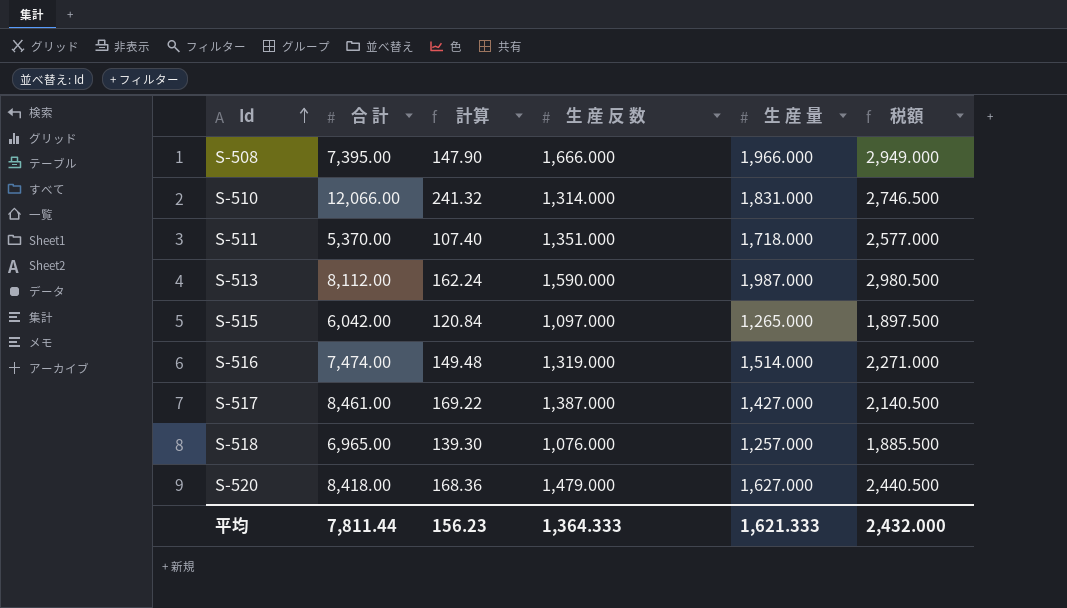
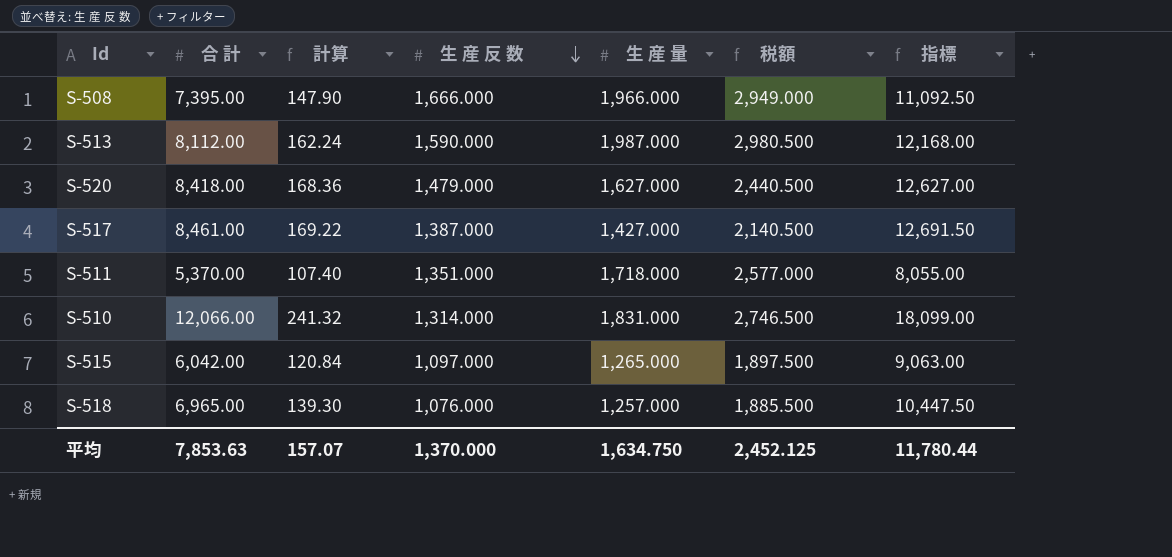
row order: Id ascending -> 生 産 反 数 descending
column 指標 | formula: none -> [合 計] * 1.5
row S-516: 7,474.00 | 149.48 | 1,319.000 | 1,514.000 | 2,271.000 -> none
平均 | 合 計: 7,811.44 -> 7,853.63
平均 | 計算: 156.23 -> 157.07
平均 | 生 産 反 数: 1,364.333 -> 1,370.000
平均 | 生 産 量: 1,621.333 -> 1,634.750
平均 | 税額: 2,432.000 -> 2,452.125

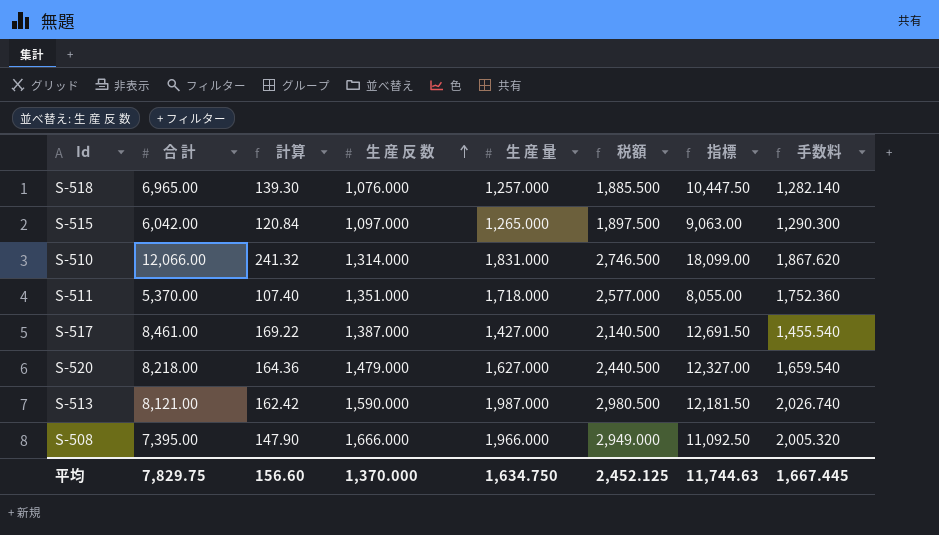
row order: 生 産 反 数 descending -> 生 産 反 数 ascending
column 手数料 | formula: none -> [生 産 量] * 1.02
S-520 | 合 計: 8,418.00 -> 8,218.00
S-520 | 計算: 168.36 -> 164.36
S-520 | 指標: 12,627.00 -> 12,327.00
S-513 | 合 計: 8,112.00 -> 8,121.00
S-513 | 計算: 162.24 -> 162.42
S-513 | 指標: 12,168.00 -> 12,181.50
平均 | 合 計: 7,853.63 -> 7,829.75
平均 | 計算: 157.07 -> 156.60
平均 | 指標: 11,780.44 -> 11,744.63

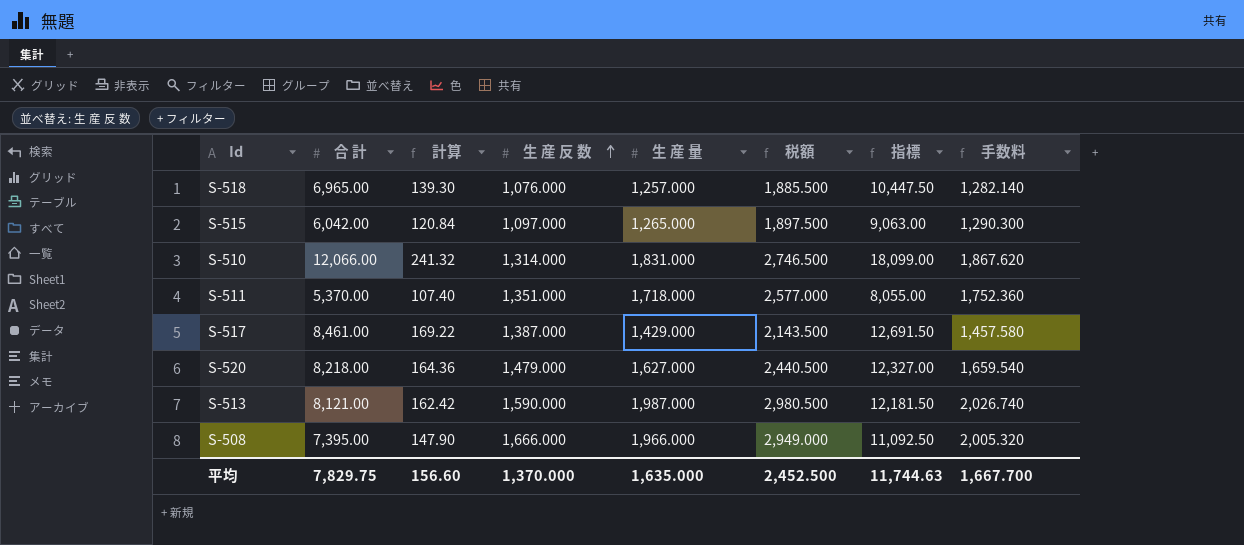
S-517 | 生 産 量: 1,427.000 -> 1,429.000
S-517 | 税額: 2,140.500 -> 2,143.500
S-517 | 手数料: 1,455.540 -> 1,457.580
平均 | 生 産 量: 1,634.750 -> 1,635.000
平均 | 税額: 2,452.125 -> 2,452.500
平均 | 手数料: 1,667.445 -> 1,667.700

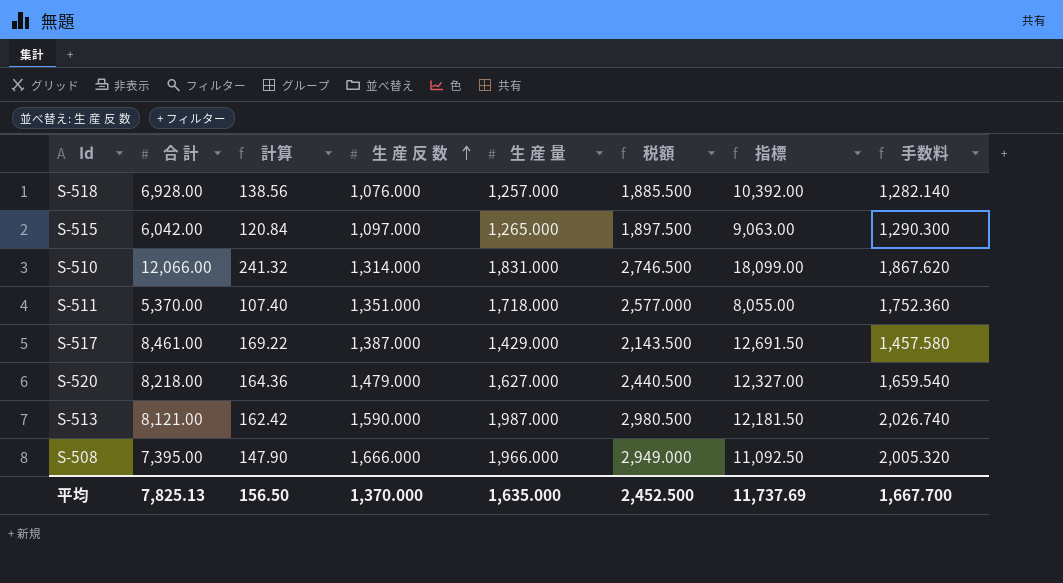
S-518 | 合 計: 6,965.00 -> 6,928.00
S-518 | 計算: 139.30 -> 138.56
S-518 | 指標: 10,447.50 -> 10,392.00
平均 | 合 計: 7,829.75 -> 7,825.13
平均 | 計算: 156.60 -> 156.50
平均 | 指標: 11,744.63 -> 11,737.69

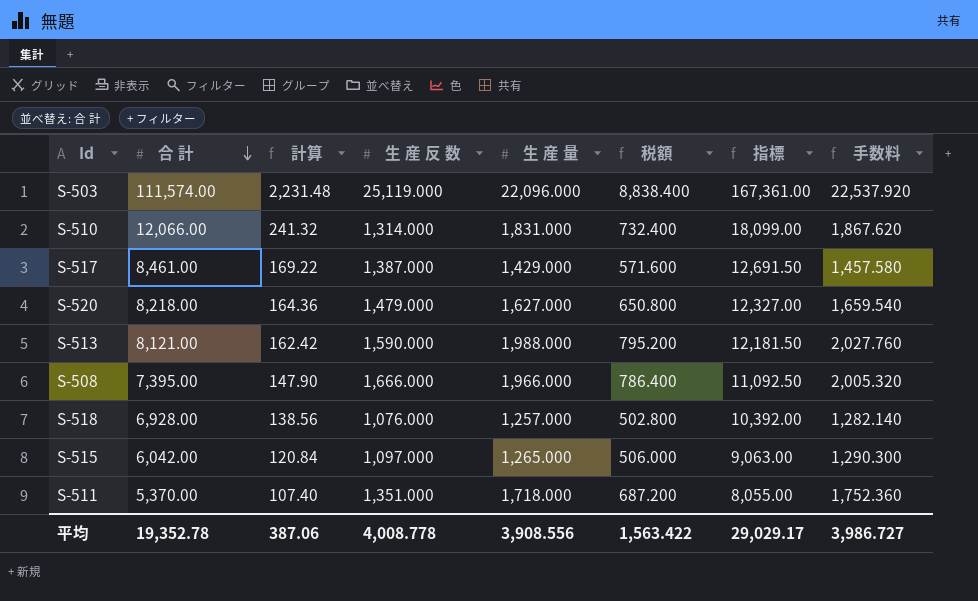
row order: 生 産 反 数 ascending -> 合 計 descending
column 税額 | formula: [生 産 量] * 1.5 -> [生 産 量] * 0.4
row S-503: none -> 111,574.00 | 2,231.48 | 25,119.000 | 22,096.000 | 8,838.400 | 167,361.00 | 22,537.920
S-513 | 生 産 量: 1,987.000 -> 1,988.000
S-513 | 手数料: 2,026.740 -> 2,027.760
平均 | 合 計: 7,825.13 -> 19,352.78
平均 | 計算: 156.50 -> 387.06
平均 | 生 産 反 数: 1,370.000 -> 4,008.778
平均 | 生 産 量: 1,635.000 -> 3,908.556
平均 | 税額: 2,452.500 -> 1,563.422
平均 | 指標: 11,737.69 -> 29,029.17
平均 | 手数料: 1,667.700 -> 3,986.727

